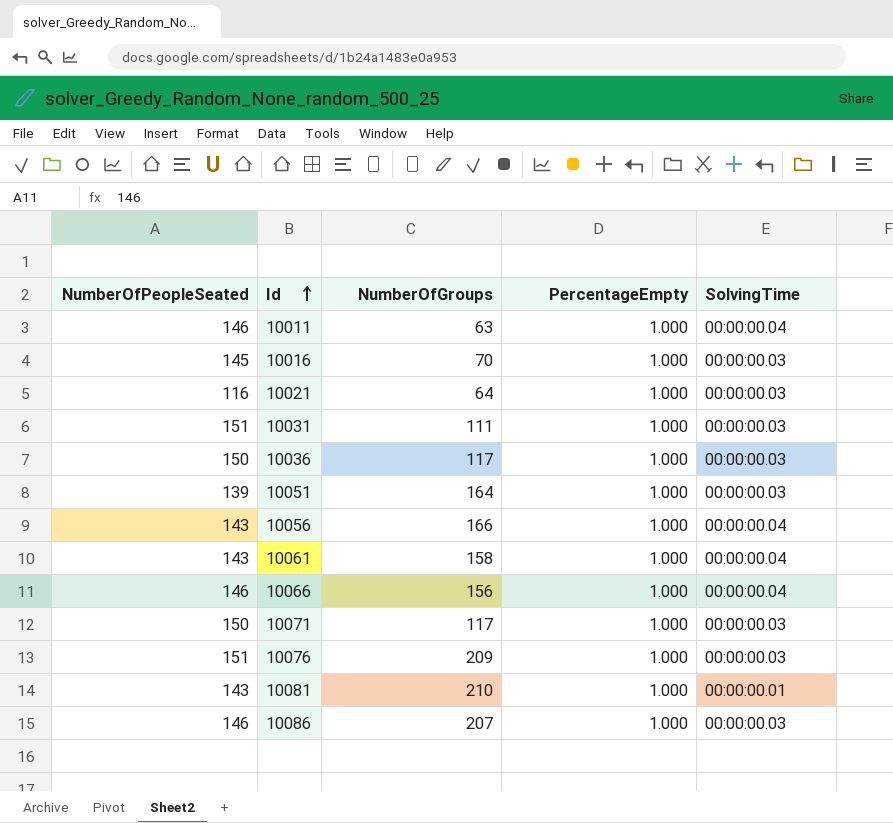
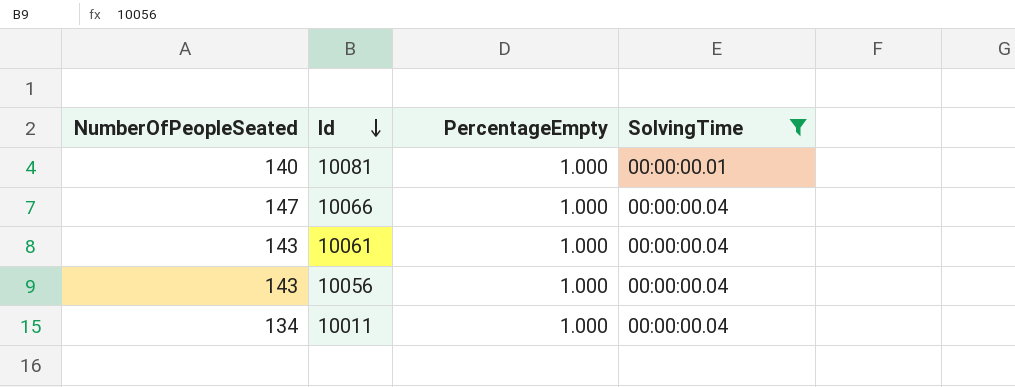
filter: none -> SolvingTime != 00:00:00.03
row order: Id ascending -> Id descending
column NumberOfGroups | position: 3 -> none
10081 | NumberOfPeopleSeated: 143 -> 140
10066 | NumberOfPeopleSeated: 146 -> 147
10011 | NumberOfPeopleSeated: 146 -> 134

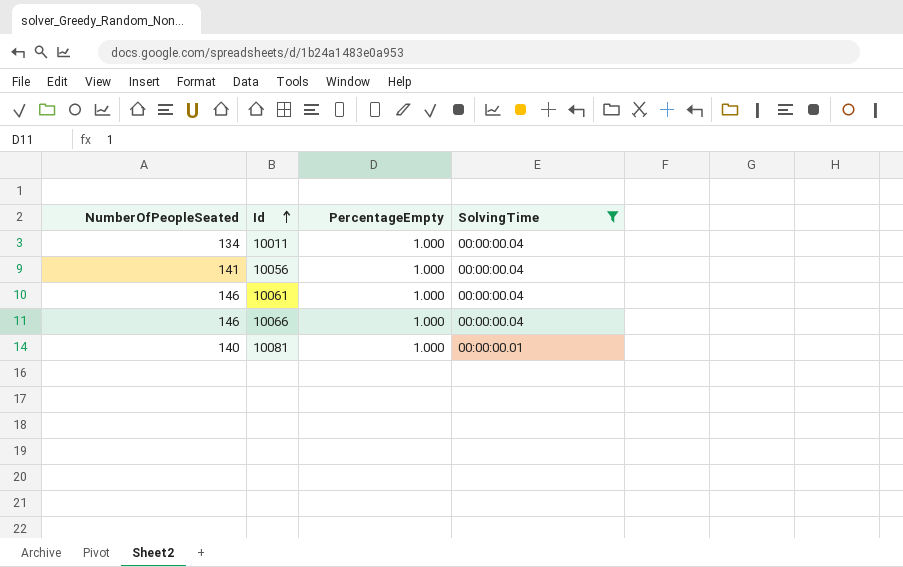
row order: Id descending -> Id ascending
10056 | NumberOfPeopleSeated: 143 -> 141
10061 | NumberOfPeopleSeated: 143 -> 146
10066 | NumberOfPeopleSeated: 147 -> 146

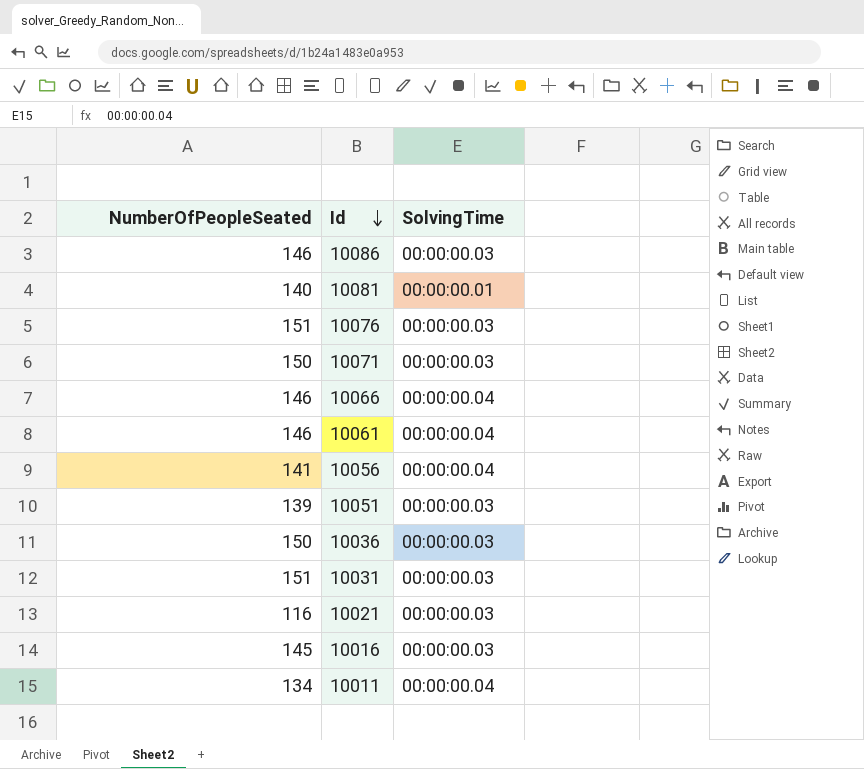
filter: SolvingTime != 00:00:00.03 -> none
row order: Id ascending -> Id descending
column PercentageEmpty | position: 3 -> none

